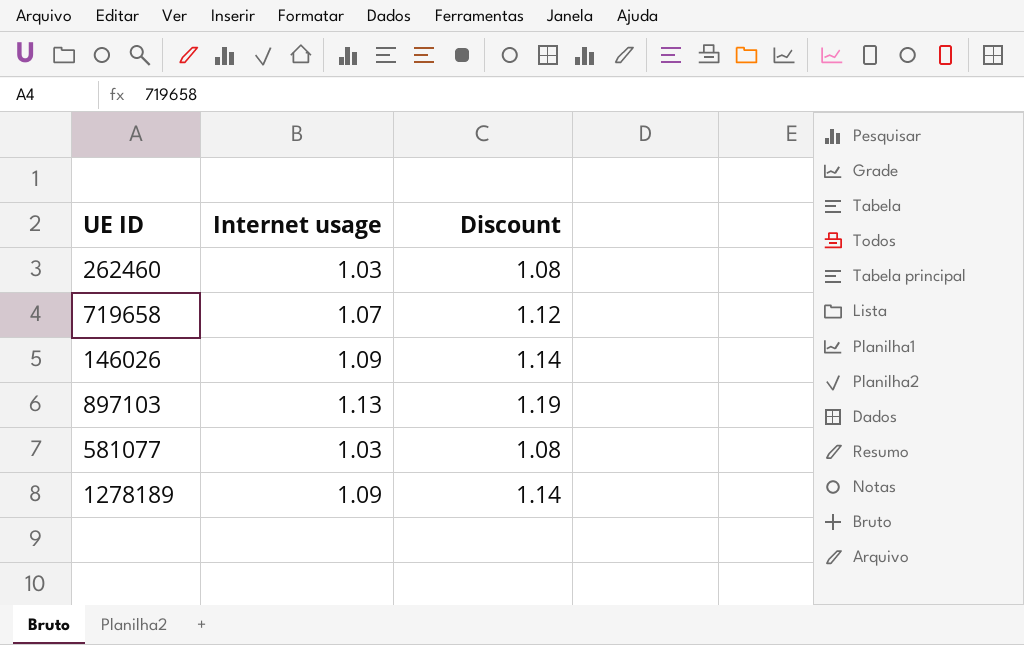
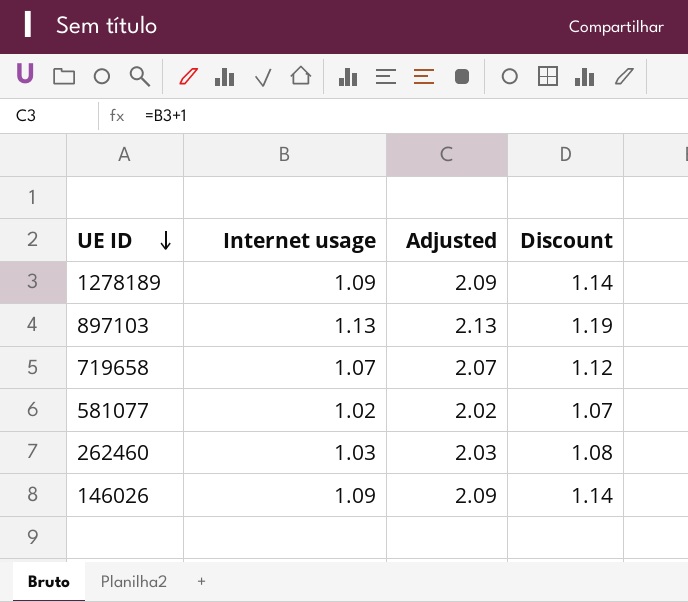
row order: none -> UE ID descending
column Adjusted | formula: none -> [Internet usage] + 1
581077 | Internet usage: 1.03 -> 1.02
581077 | Discount: 1.08 -> 1.07

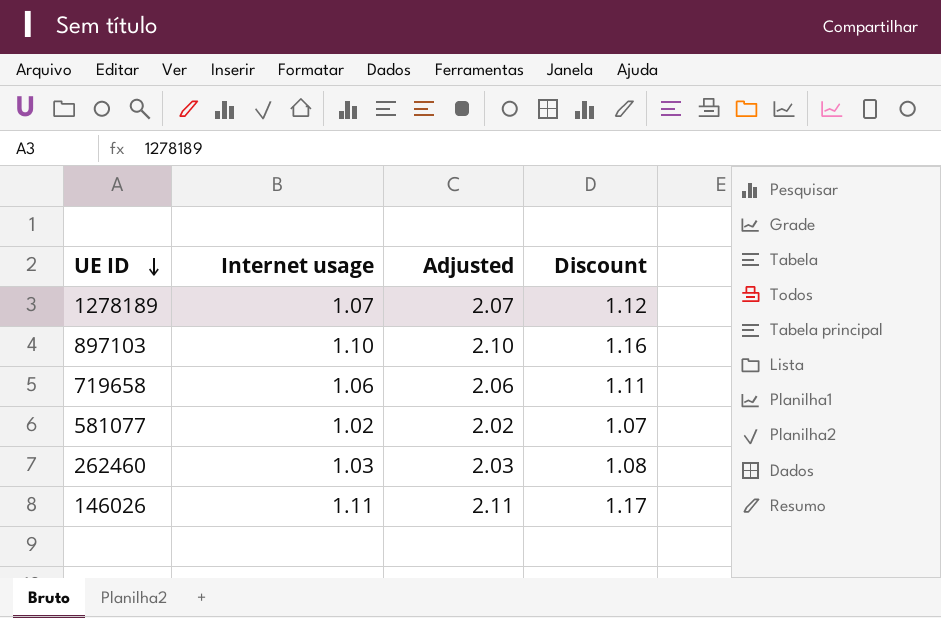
1278189 | Internet usage: 1.09 -> 1.07
1278189 | Adjusted: 2.09 -> 2.07
1278189 | Discount: 1.14 -> 1.12
897103 | Internet usage: 1.13 -> 1.10
897103 | Adjusted: 2.13 -> 2.10
897103 | Discount: 1.19 -> 1.16
719658 | Internet usage: 1.07 -> 1.06
719658 | Adjusted: 2.07 -> 2.06
719658 | Discount: 1.12 -> 1.11
146026 | Internet usage: 1.09 -> 1.11
146026 | Adjusted: 2.09 -> 2.11
146026 | Discount: 1.14 -> 1.17

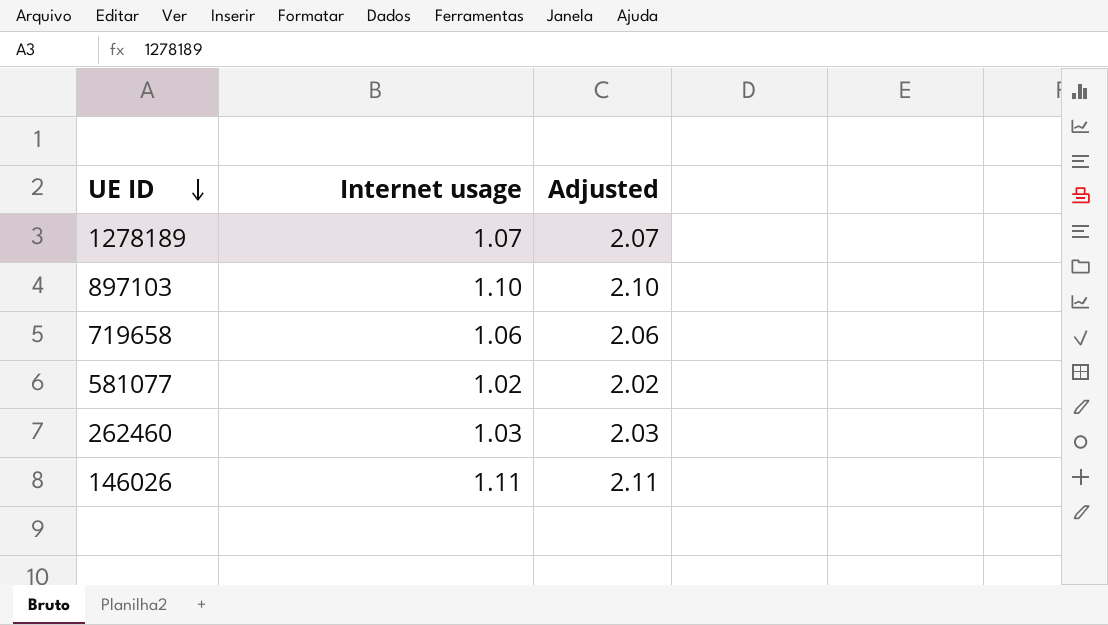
column Discount | formula: [Internet usage] * 1.05 -> none

